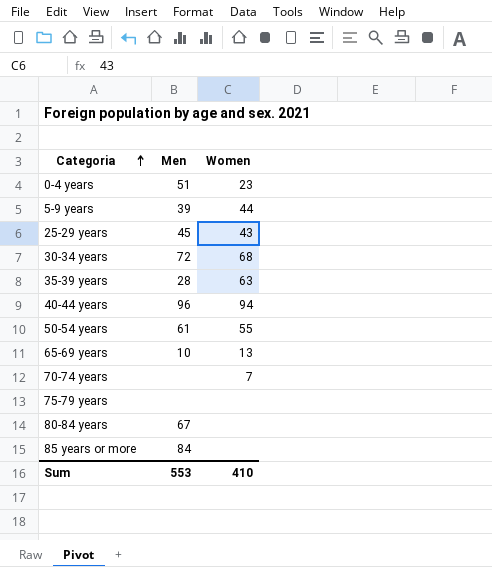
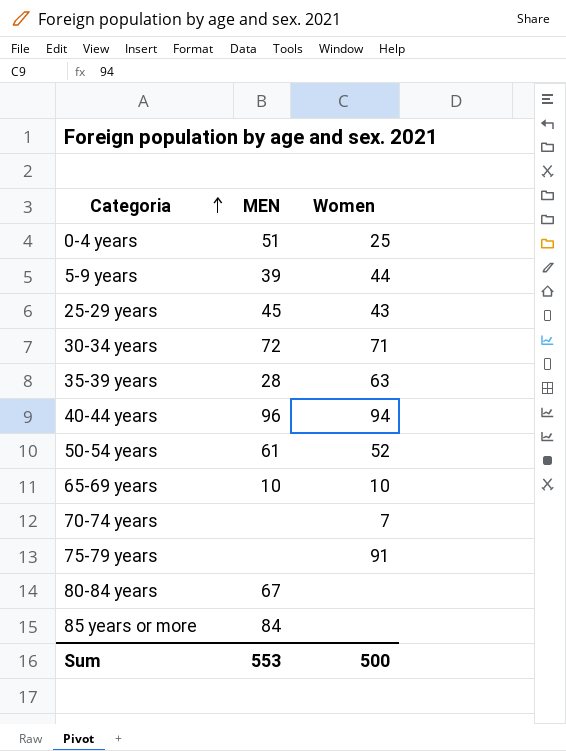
column name: Men -> MEN
0-4 years | Women: 23 -> 25
30-34 years | Women: 68 -> 71
50-54 years | Women: 55 -> 52
65-69 years | Women: 13 -> 10
75-79 years | Women: none -> 91
Sum | Women: 410 -> 500

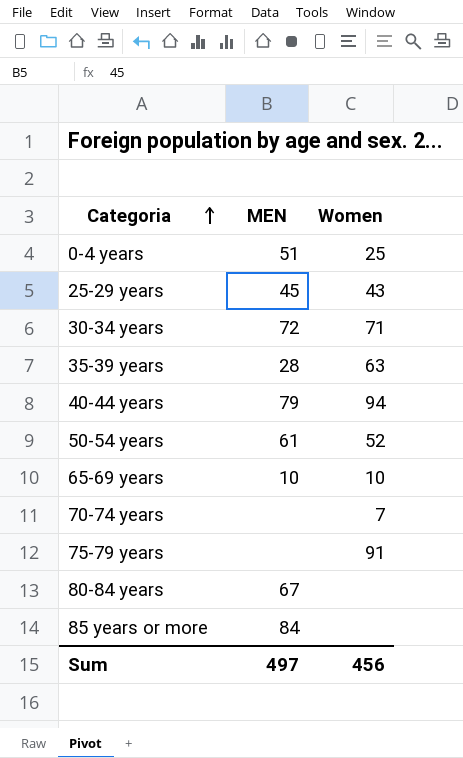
row 5-9 years: 39 | 44 -> none
40-44 years | MEN: 96 -> 79
Sum | MEN: 553 -> 497
Sum | Women: 500 -> 456

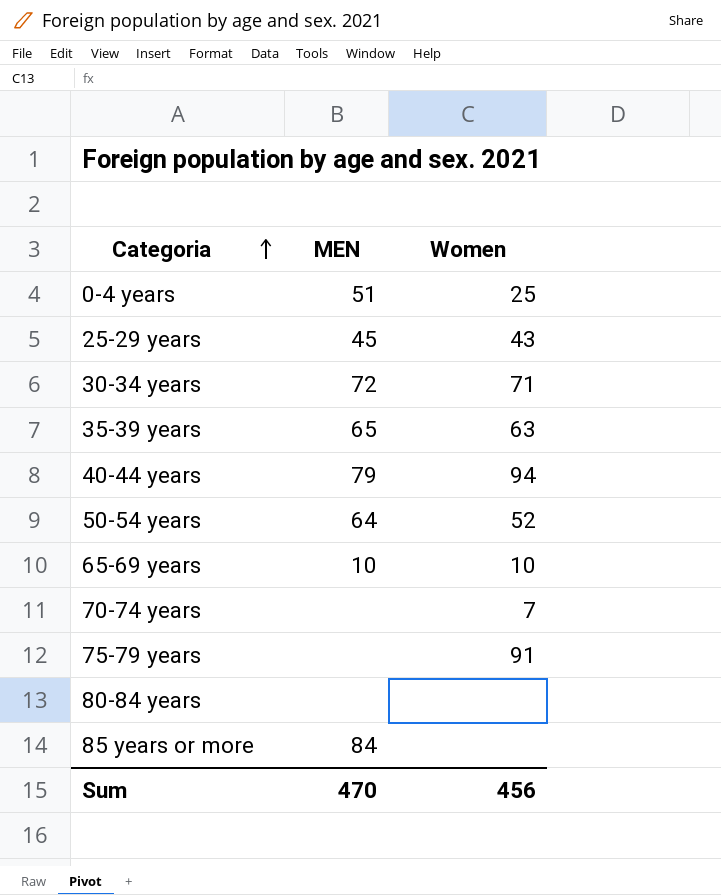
35-39 years | MEN: 28 -> 65
50-54 years | MEN: 61 -> 64
80-84 years | MEN: 67 -> none
Sum | MEN: 497 -> 470

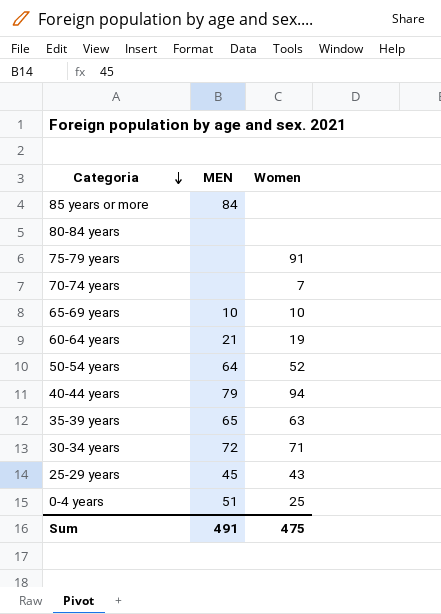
row order: Categoria ascending -> Categoria descending
row 60-64 years: none -> 21 | 19
Sum | MEN: 470 -> 491
Sum | Women: 456 -> 475

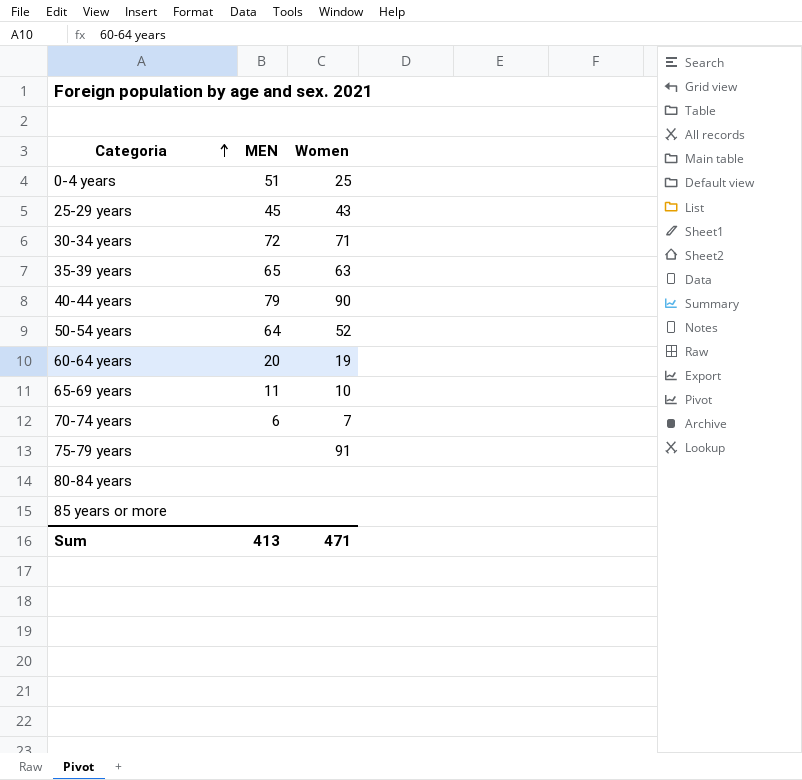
row order: Categoria descending -> Categoria ascending
40-44 years | Women: 94 -> 90
60-64 years | MEN: 21 -> 20
65-69 years | MEN: 10 -> 11
70-74 years | MEN: none -> 6
85 years or more | MEN: 84 -> none
Sum | MEN: 491 -> 413
Sum | Women: 475 -> 471

